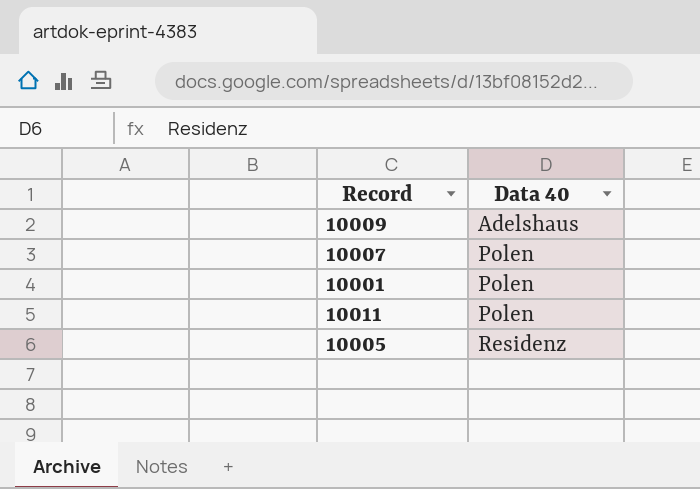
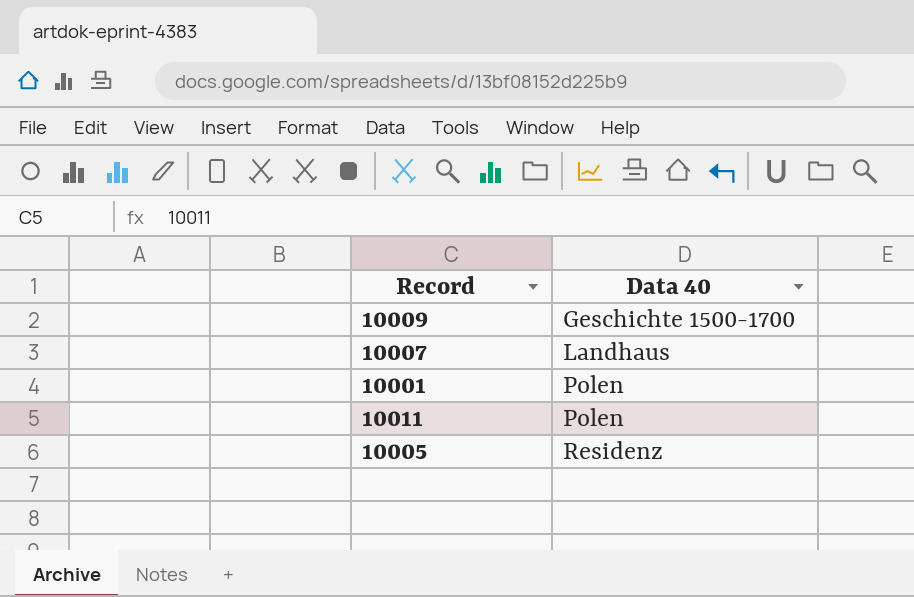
10009 | Data 40: Adelshaus -> Geschichte 1500-1700
10007 | Data 40: Polen -> Landhaus

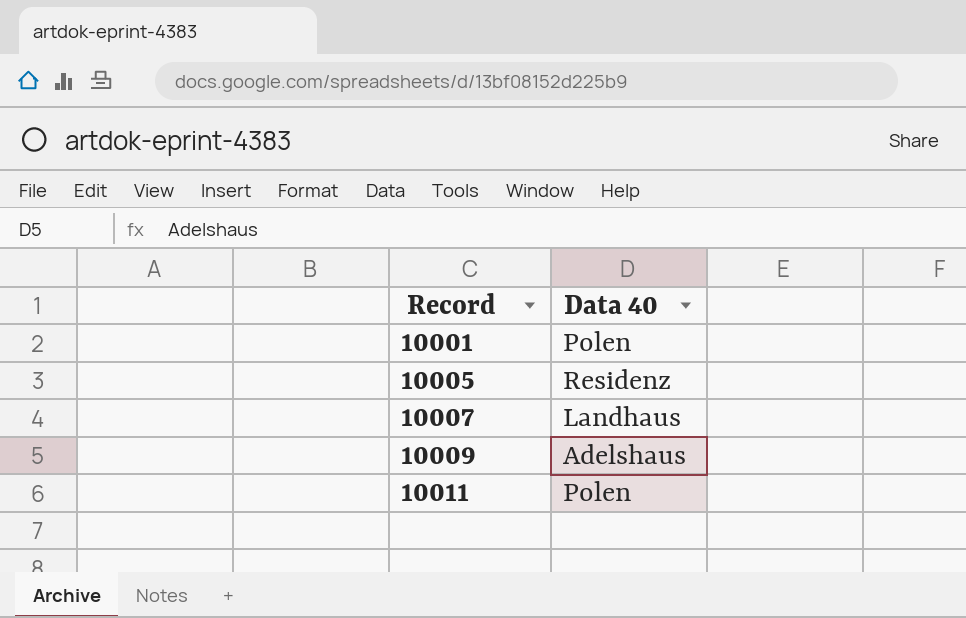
row order: Data 40 ascending -> Record ascending
10009 | Data 40: Geschichte 1500-1700 -> Adelshaus

